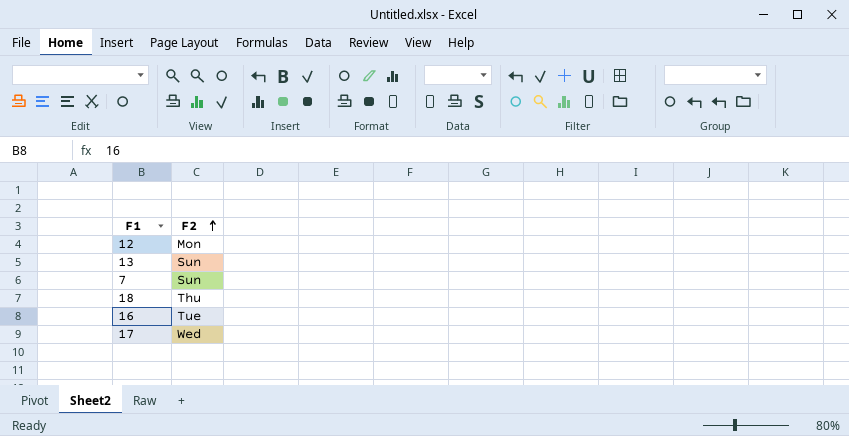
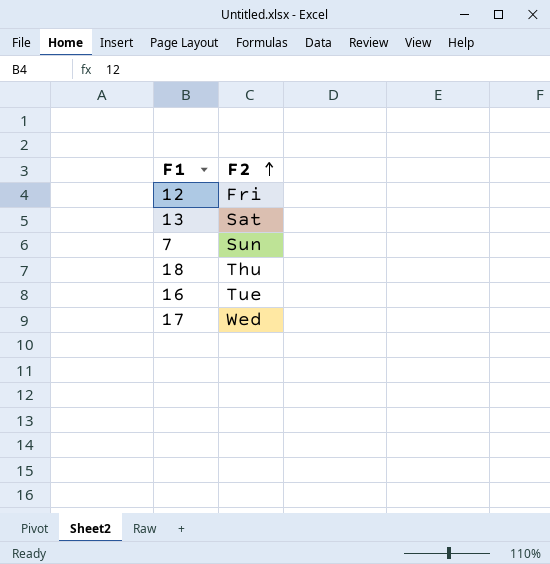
12 | F2: Mon -> Fri
13 | F2: Sun -> Sat

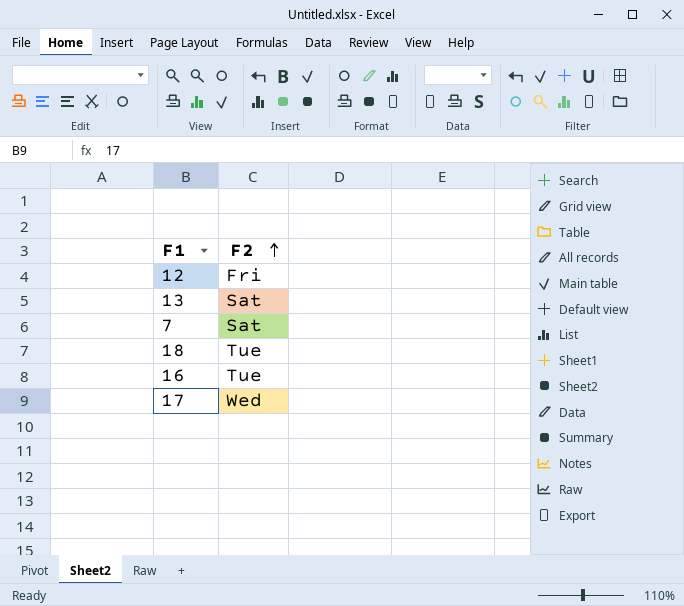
7 | F2: Sun -> Sat
18 | F2: Thu -> Tue

